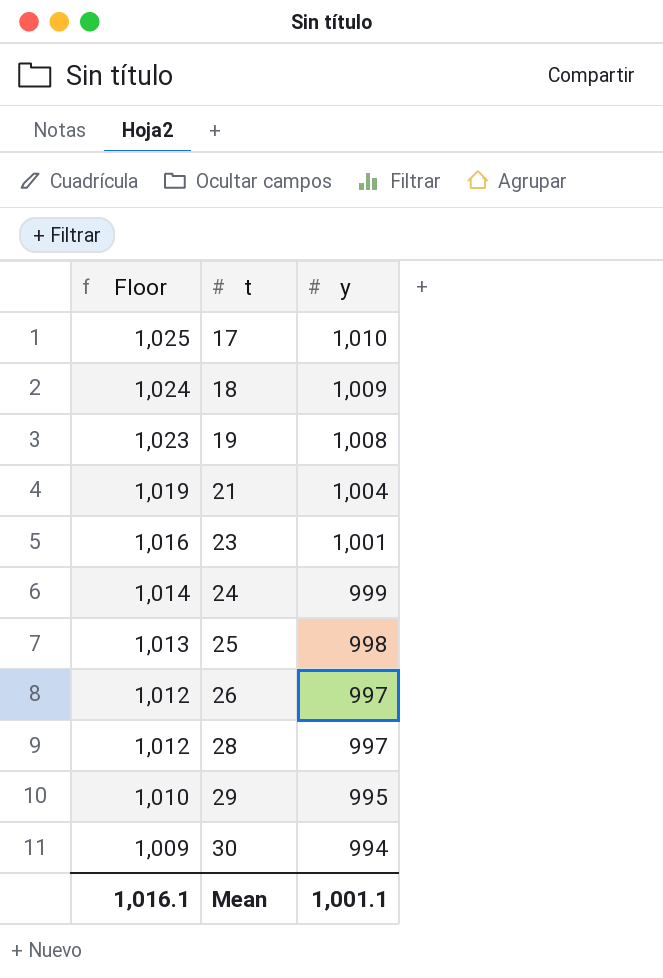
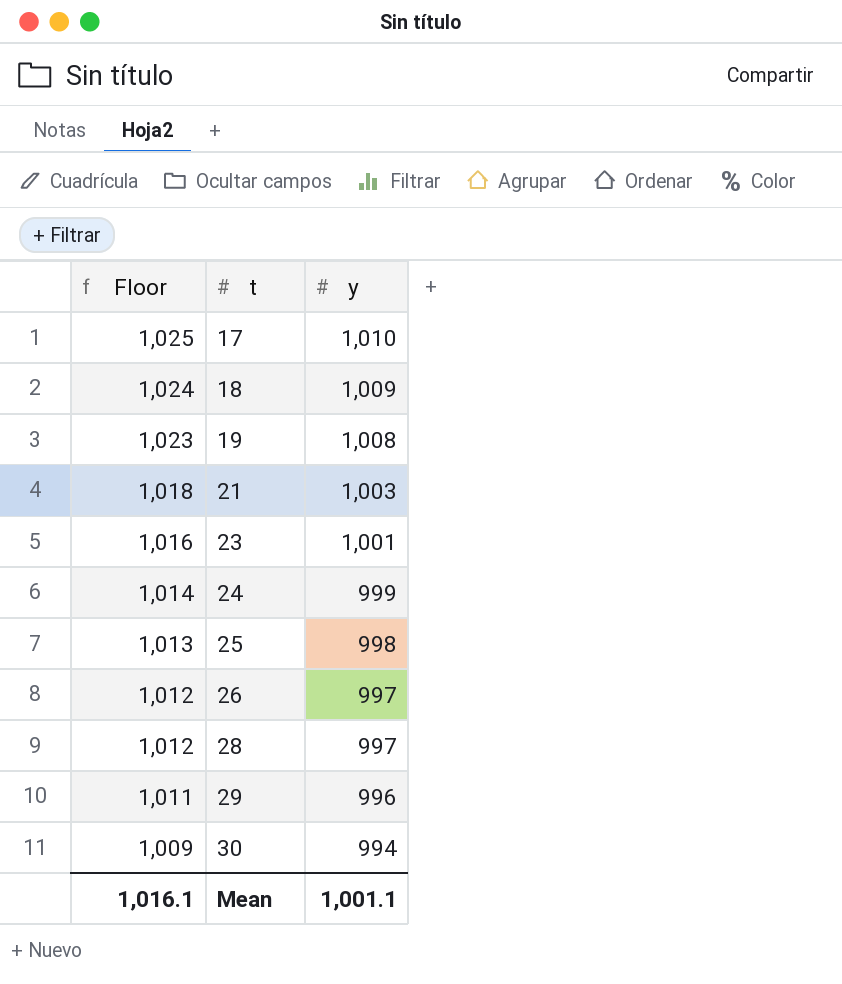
21 | Floor: 1,019 -> 1,018
21 | y: 1,004 -> 1,003
29 | Floor: 1,010 -> 1,011
29 | y: 995 -> 996

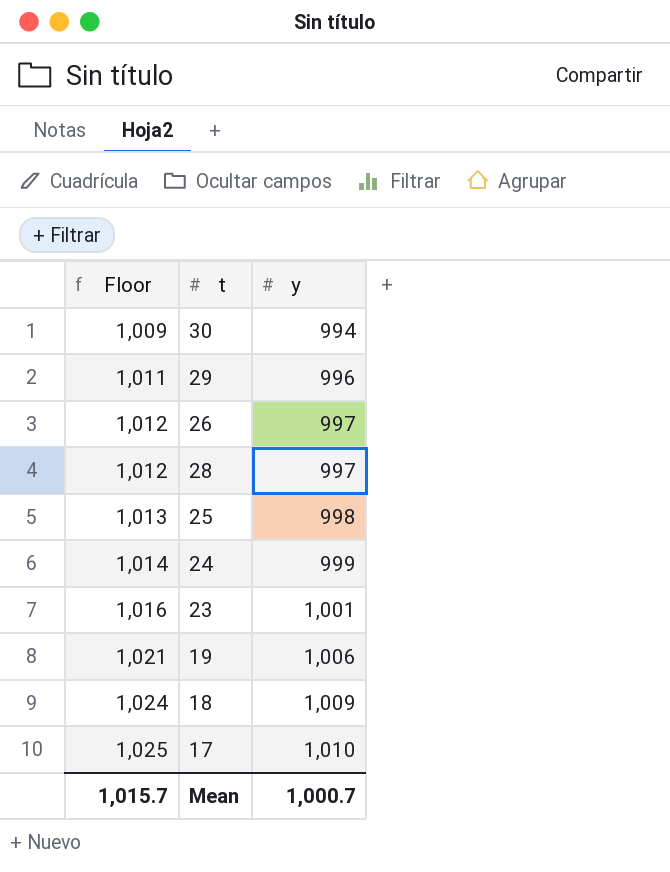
row order: Floor descending -> Floor ascending
row 21: 1,018 | 1,003 -> none
19 | Floor: 1,023 -> 1,021
19 | y: 1,008 -> 1,006
Mean | Floor: 1,016.1 -> 1,015.7
Mean | y: 1,001.1 -> 1,000.7

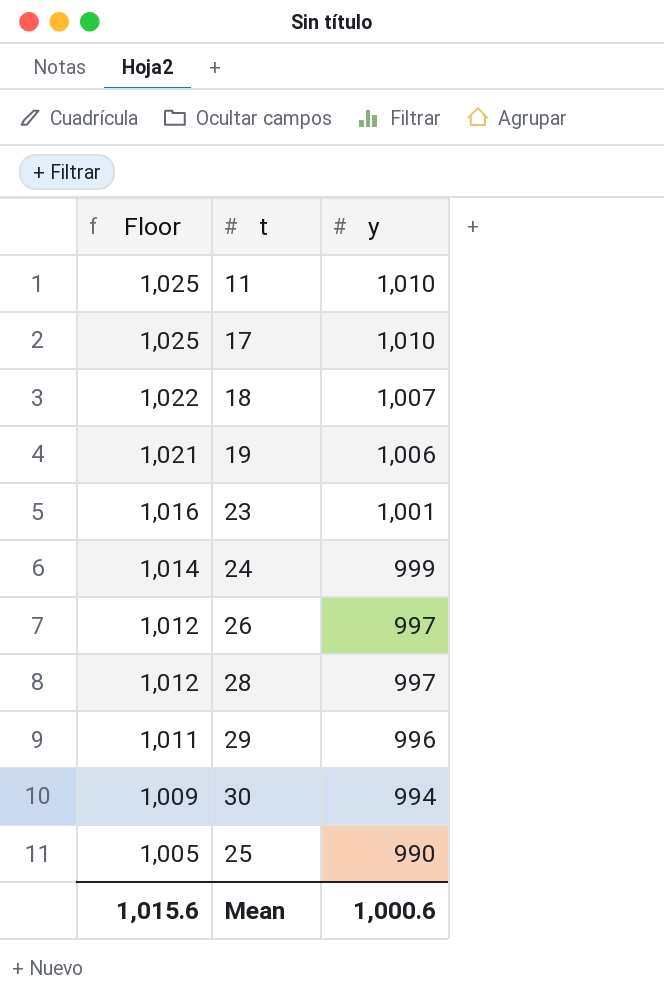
row order: Floor ascending -> Floor descending
row 11: none -> 1,025 | 1,010
18 | Floor: 1,024 -> 1,022
18 | y: 1,009 -> 1,007
25 | Floor: 1,013 -> 1,005
25 | y: 998 -> 990
Mean | Floor: 1,015.7 -> 1,015.6
Mean | y: 1,000.7 -> 1,000.6

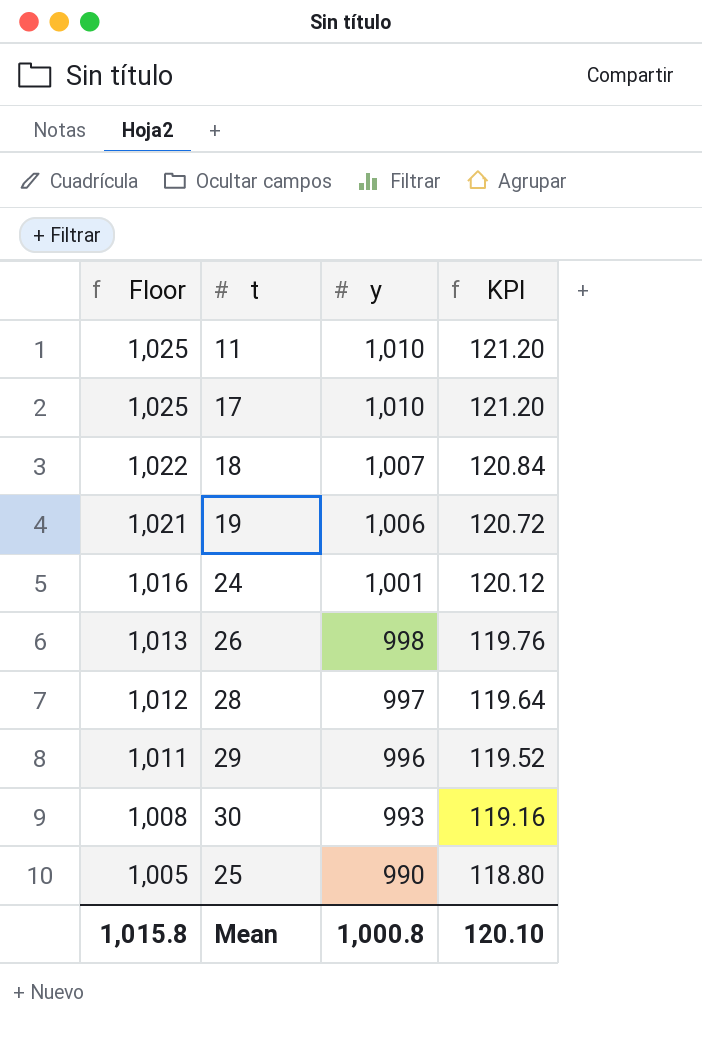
column KPI | formula: none -> [y] * 0.12
row 23: 1,016 | 1,001 -> none
24 | Floor: 1,014 -> 1,016
24 | y: 999 -> 1,001
26 | Floor: 1,012 -> 1,013
26 | y: 997 -> 998
30 | Floor: 1,009 -> 1,008
30 | y: 994 -> 993
Mean | Floor: 1,015.6 -> 1,015.8
Mean | y: 1,000.6 -> 1,000.8

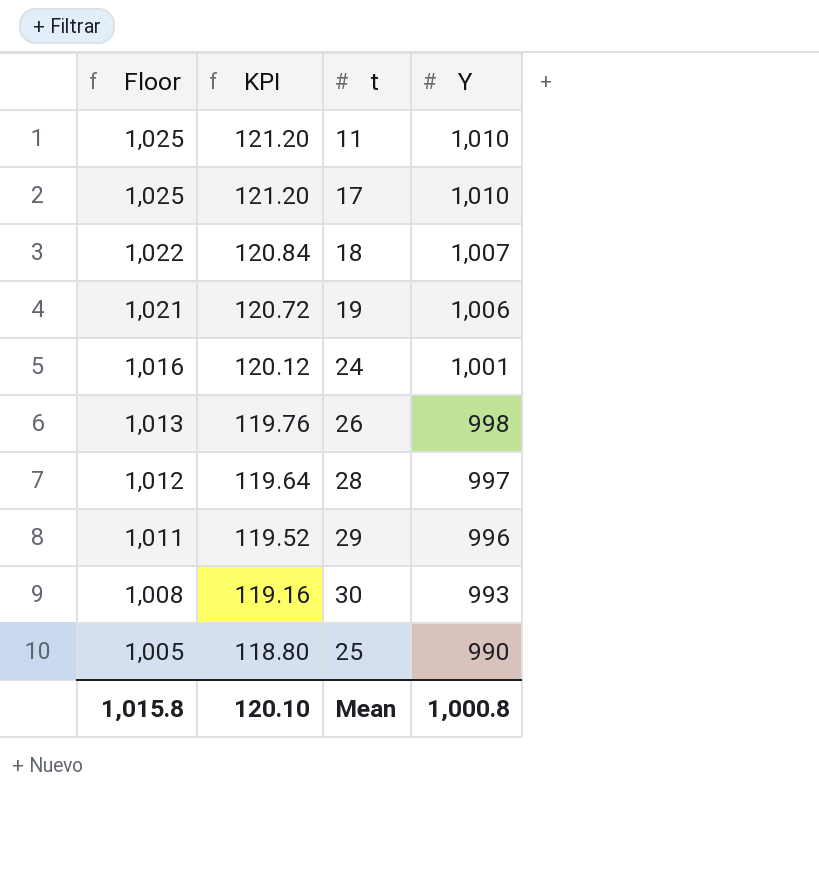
column KPI | position: 4 -> 2
column name: y -> Y

